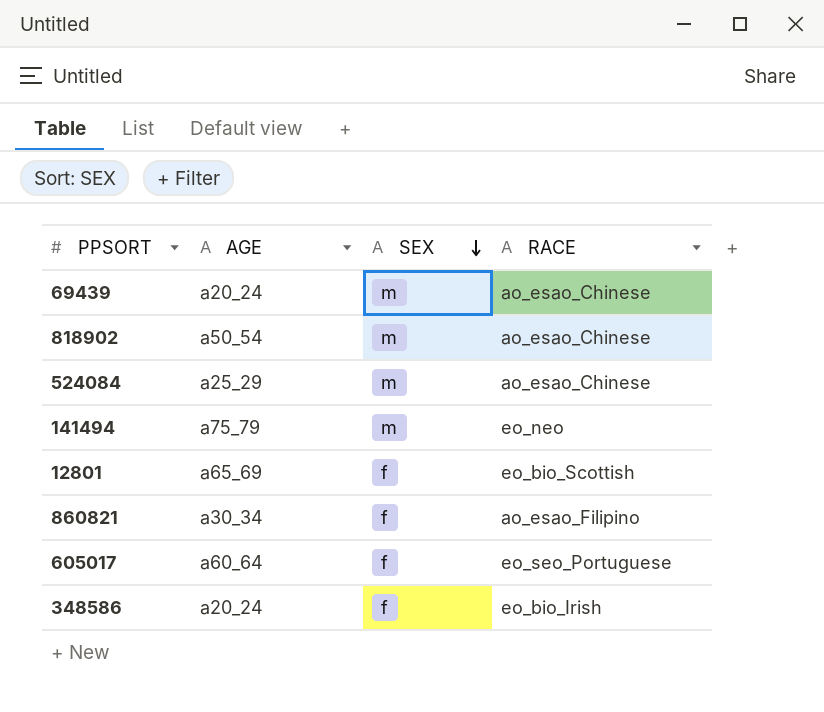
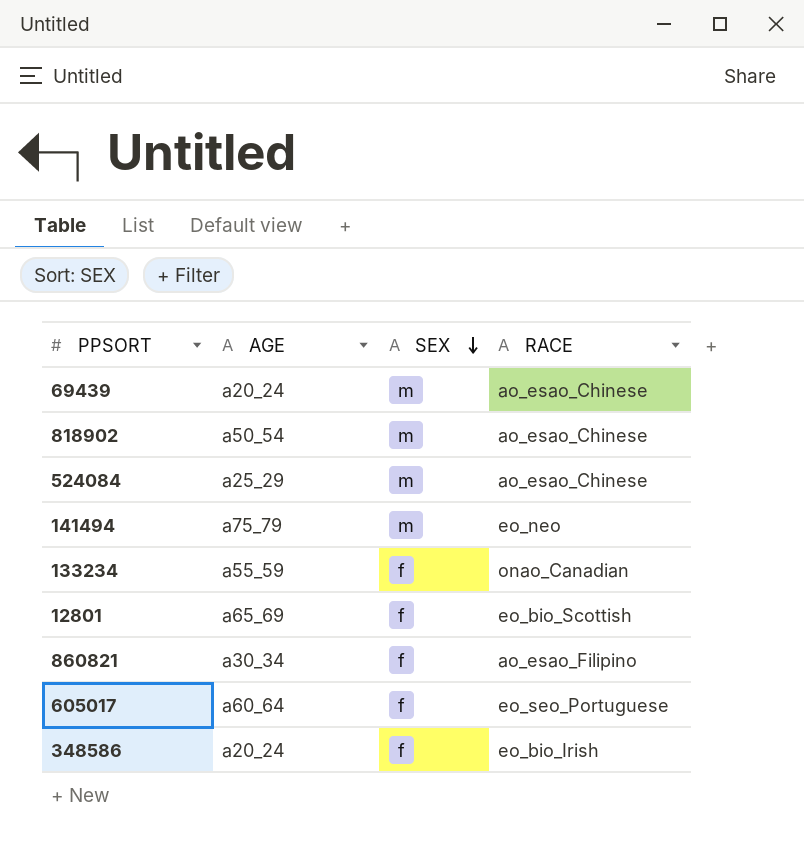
row 133234: none -> a55_59 | f | onao_Canadian

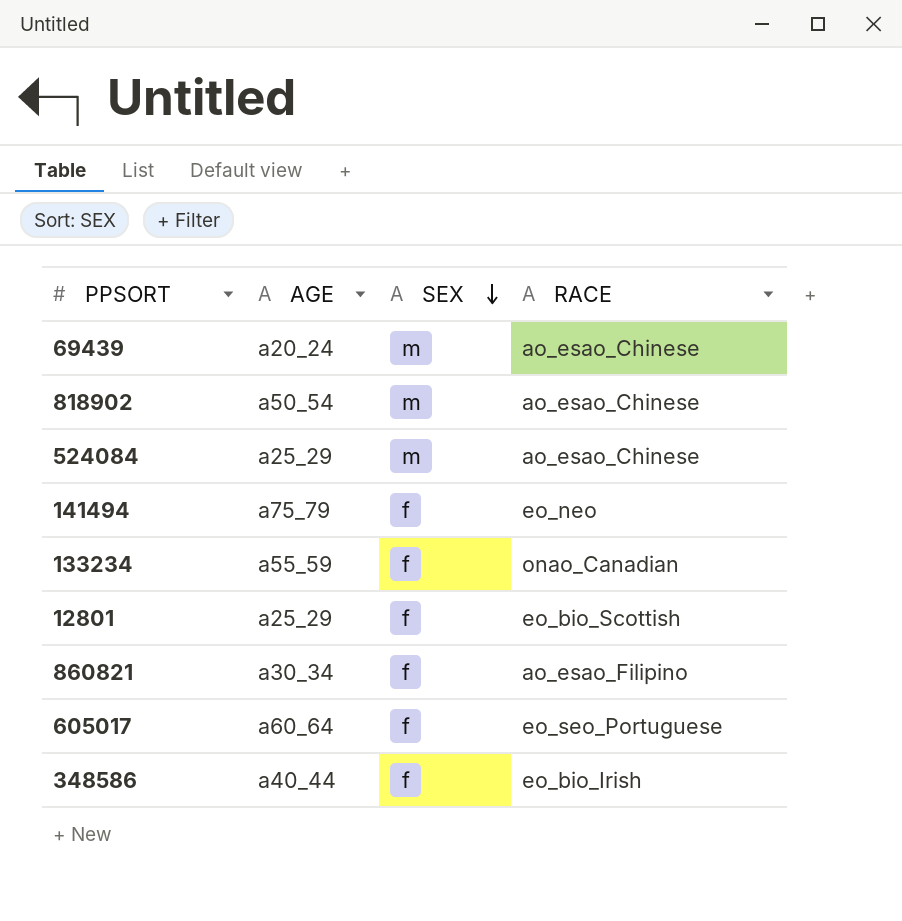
141494 | SEX: m -> f
12801 | AGE: a65_69 -> a25_29
348586 | AGE: a20_24 -> a40_44

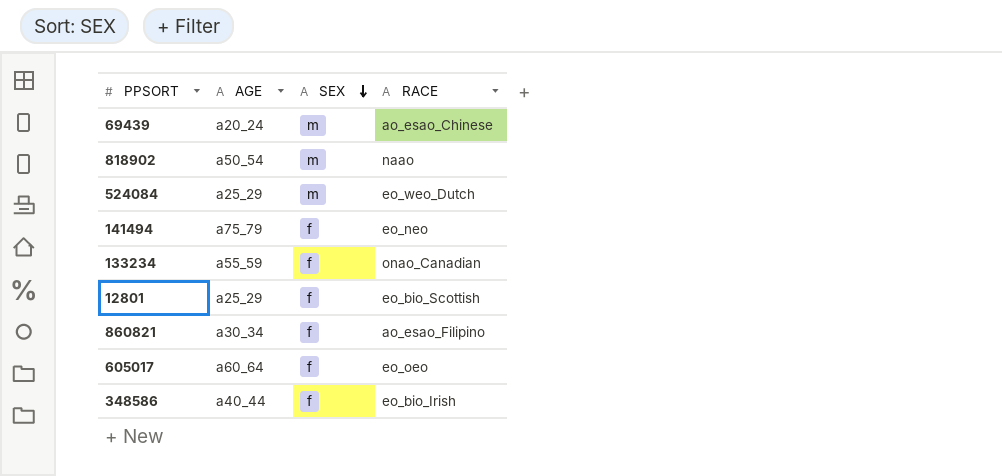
818902 | RACE: ao_esao_Chinese -> naao
524084 | RACE: ao_esao_Chinese -> eo_weo_Dutch
605017 | RACE: eo_seo_Portuguese -> eo_oeo

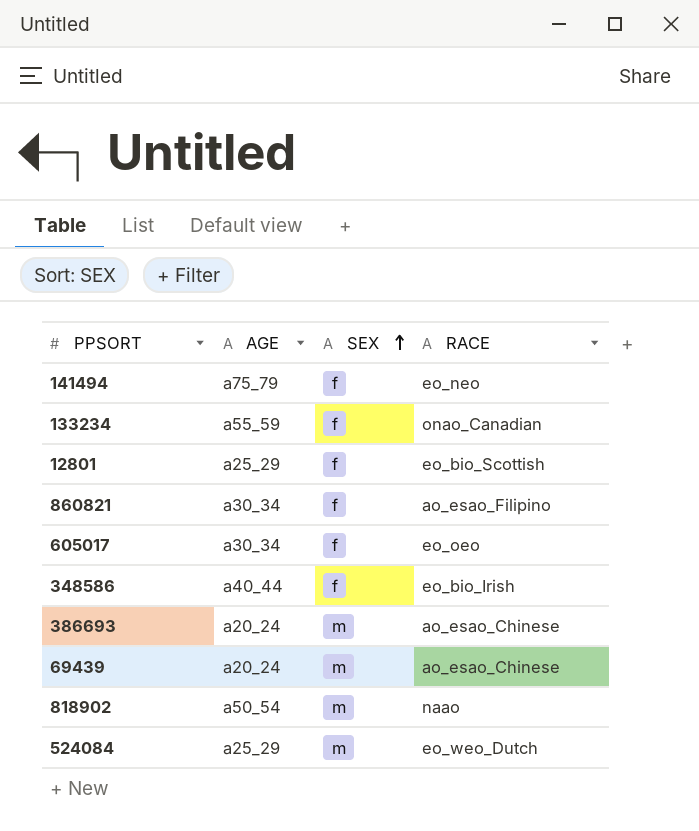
row order: SEX descending -> SEX ascending
605017 | AGE: a60_64 -> a30_34
row 386693: none -> a20_24 | m | ao_esao_Chinese

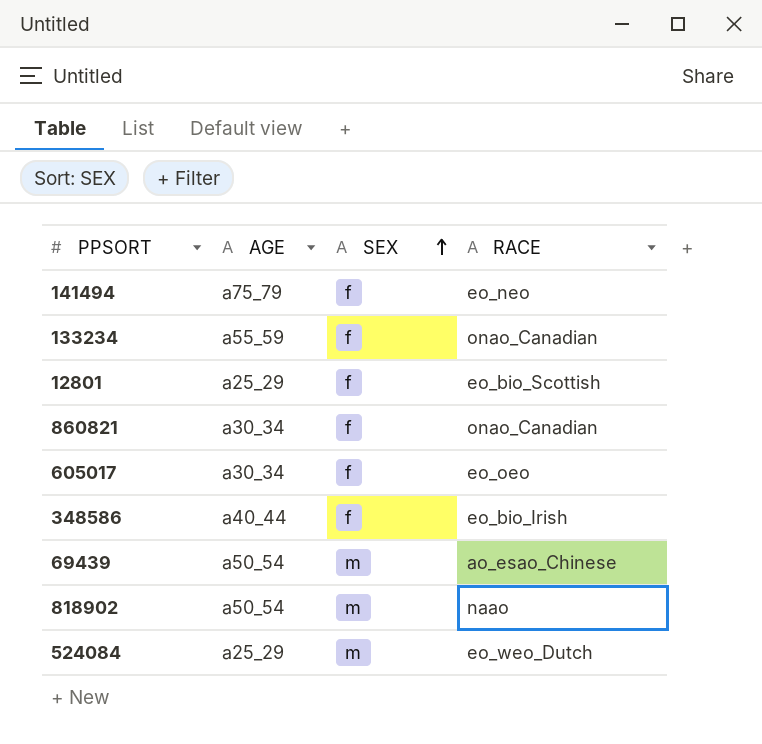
row 386693: a20_24 | m | ao_esao_Chinese -> none
860821 | RACE: ao_esao_Filipino -> onao_Canadian
69439 | AGE: a20_24 -> a50_54

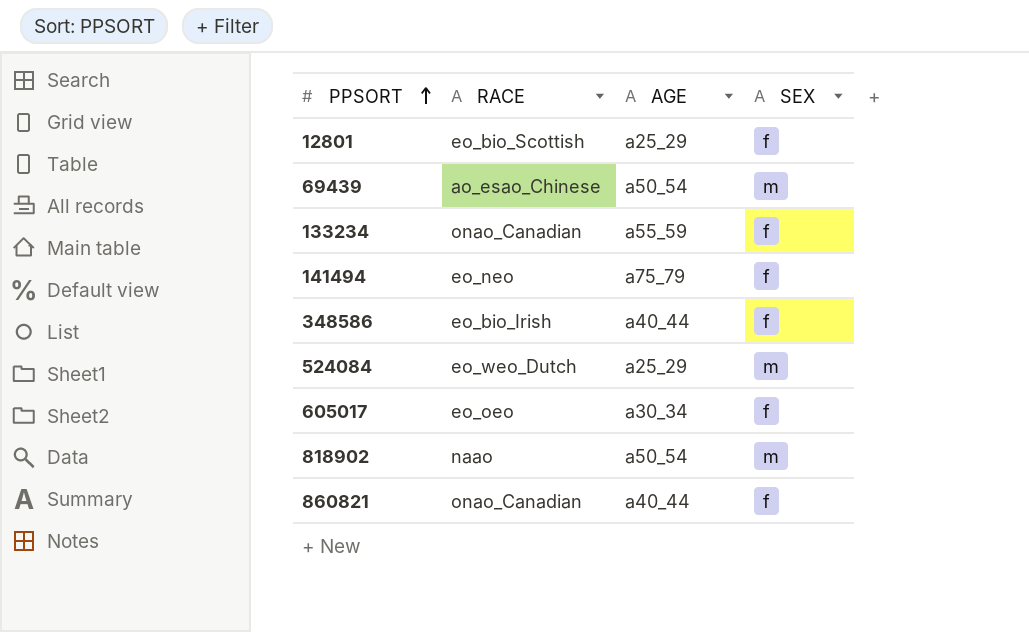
row order: SEX ascending -> PPSORT ascending
column RACE | position: 4 -> 2
860821 | AGE: a30_34 -> a40_44

